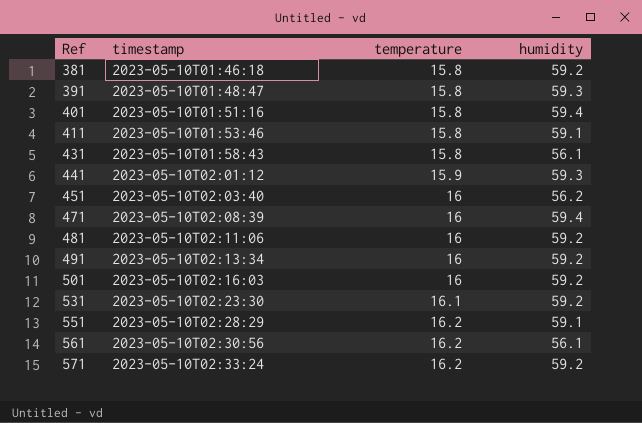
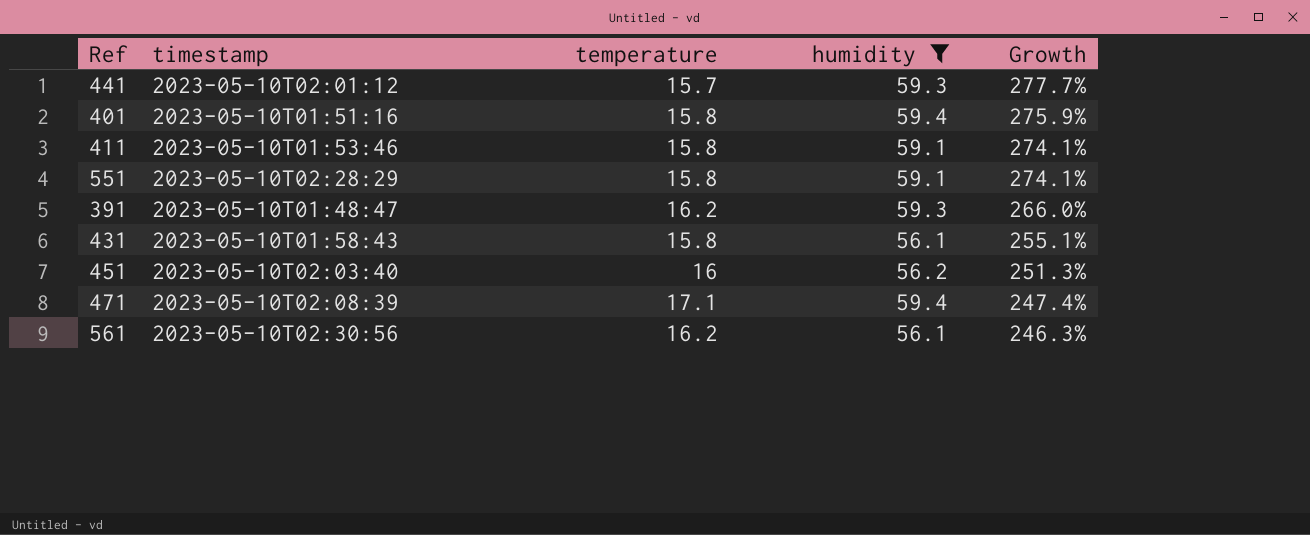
filter: none -> humidity != 59.2
row order: Ref ascending -> Growth descending
column Growth | formula: none -> ([humidity] - [temperature]) / [temperature]
441 | temperature: 15.9 -> 15.7
551 | temperature: 16.2 -> 15.8
391 | temperature: 15.8 -> 16.2
471 | temperature: 16 -> 17.1

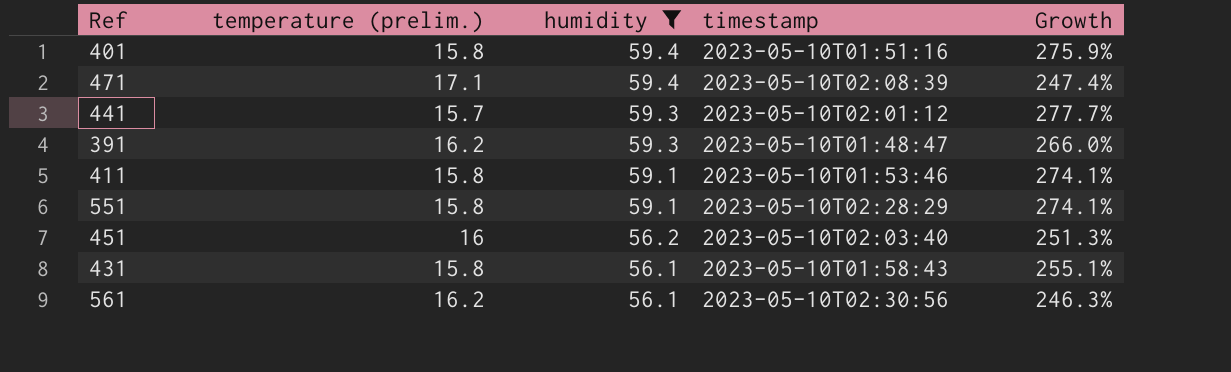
row order: Growth descending -> humidity descending
column name: temperature -> temperature (prelim.)
column timestamp | position: 2 -> 4

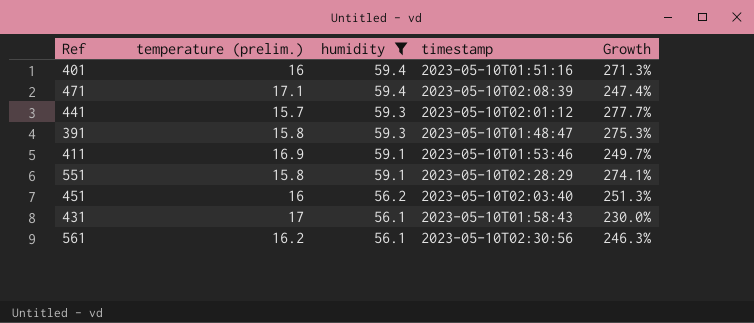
401 | temperature (prelim.): 15.8 -> 16
401 | Growth: 275.9% -> 271.3%
391 | temperature (prelim.): 16.2 -> 15.8
391 | Growth: 266.0% -> 275.3%
411 | temperature (prelim.): 15.8 -> 16.9
411 | Growth: 274.1% -> 249.7%
431 | temperature (prelim.): 15.8 -> 17
431 | Growth: 255.1% -> 230.0%

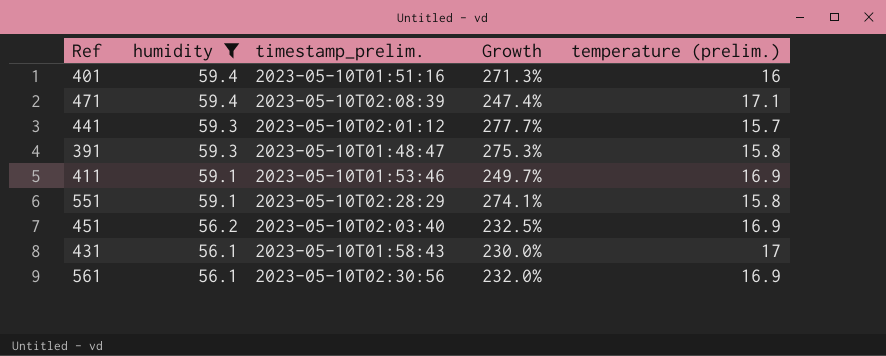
column name: timestamp -> timestamp_prelim.
column temperature (prelim.) | position: 2 -> 5
451 | Growth: 251.3% -> 232.5%
451 | temperature (prelim.): 16 -> 16.9
561 | Growth: 246.3% -> 232.0%
561 | temperature (prelim.): 16.2 -> 16.9

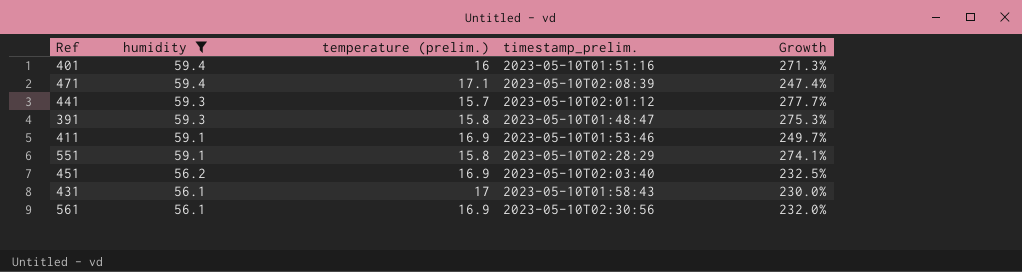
column temperature (prelim.) | position: 5 -> 3

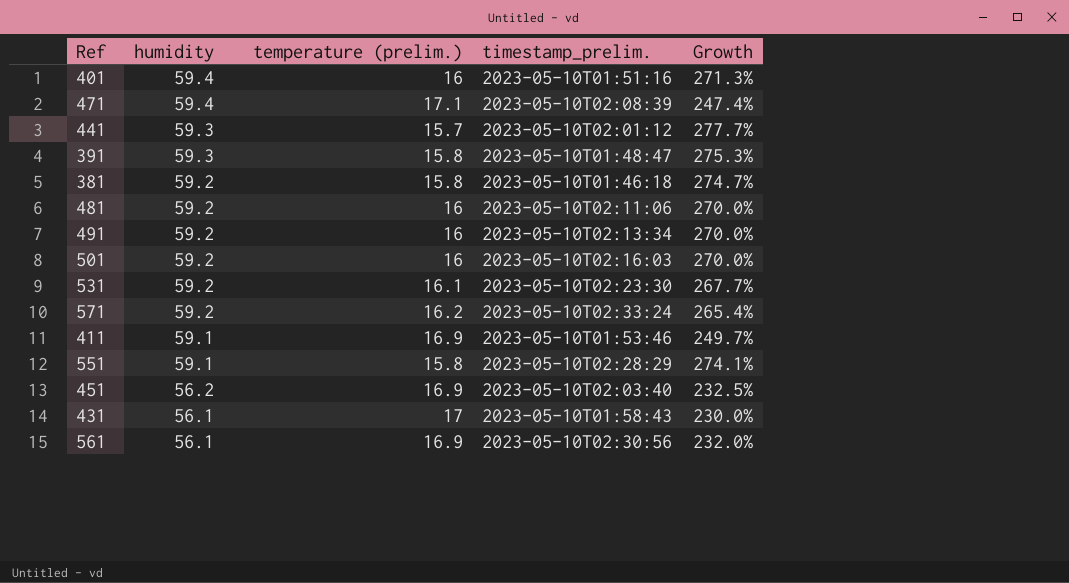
filter: humidity != 59.2 -> none

